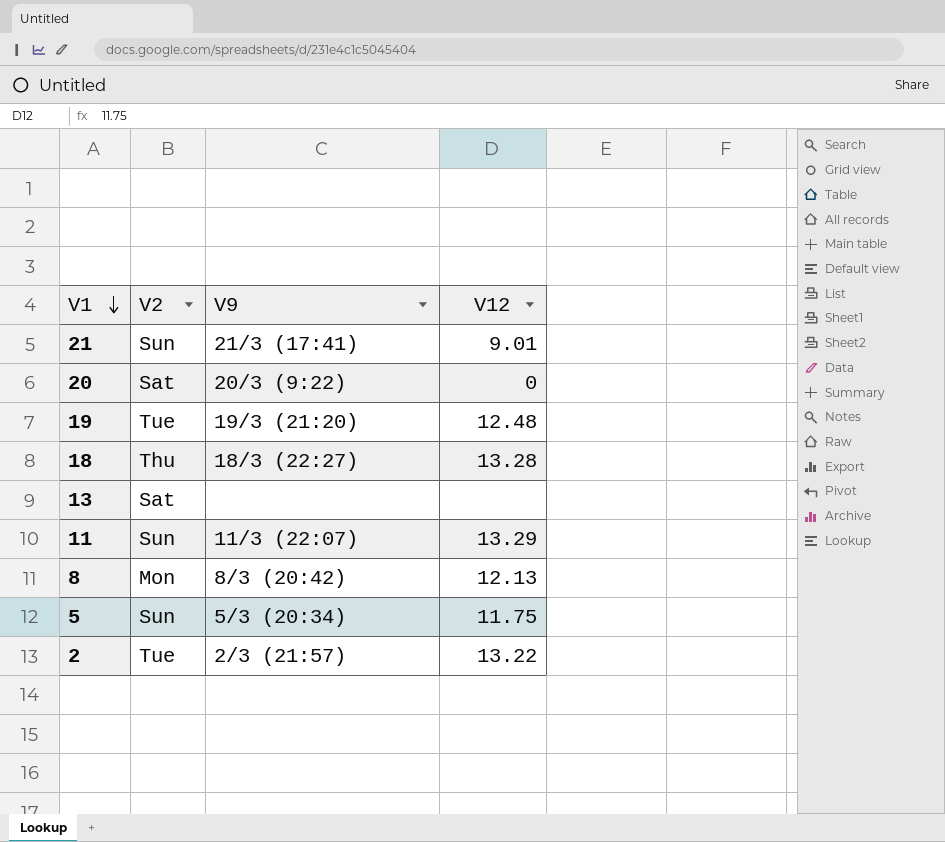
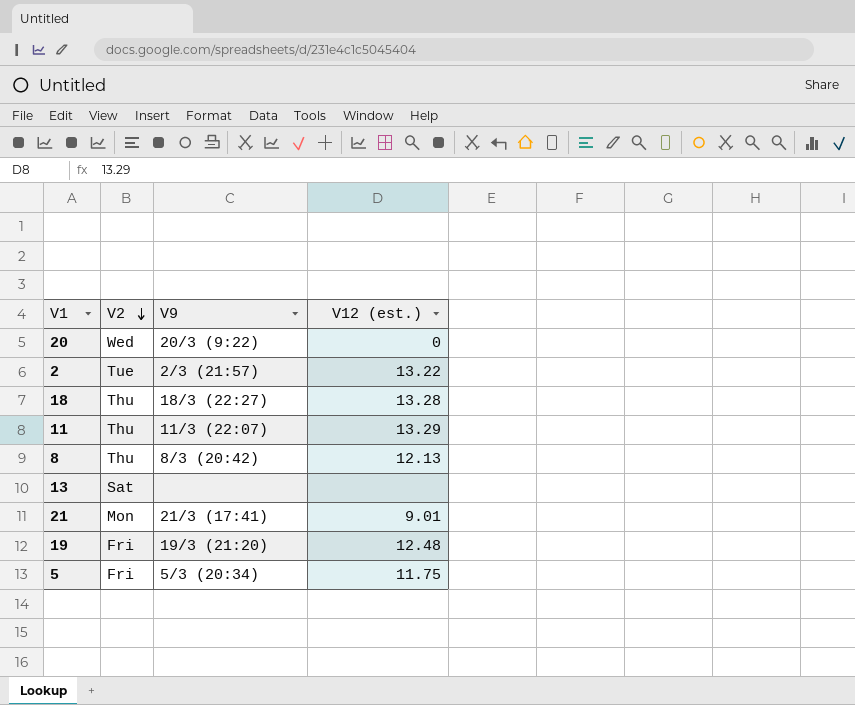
row order: V1 descending -> V2 descending
column name: V12 -> V12 (est.)
20 | V2: Sat -> Wed
11 | V2: Sun -> Thu
8 | V2: Mon -> Thu
21 | V2: Sun -> Mon
19 | V2: Tue -> Fri
5 | V2: Sun -> Fri

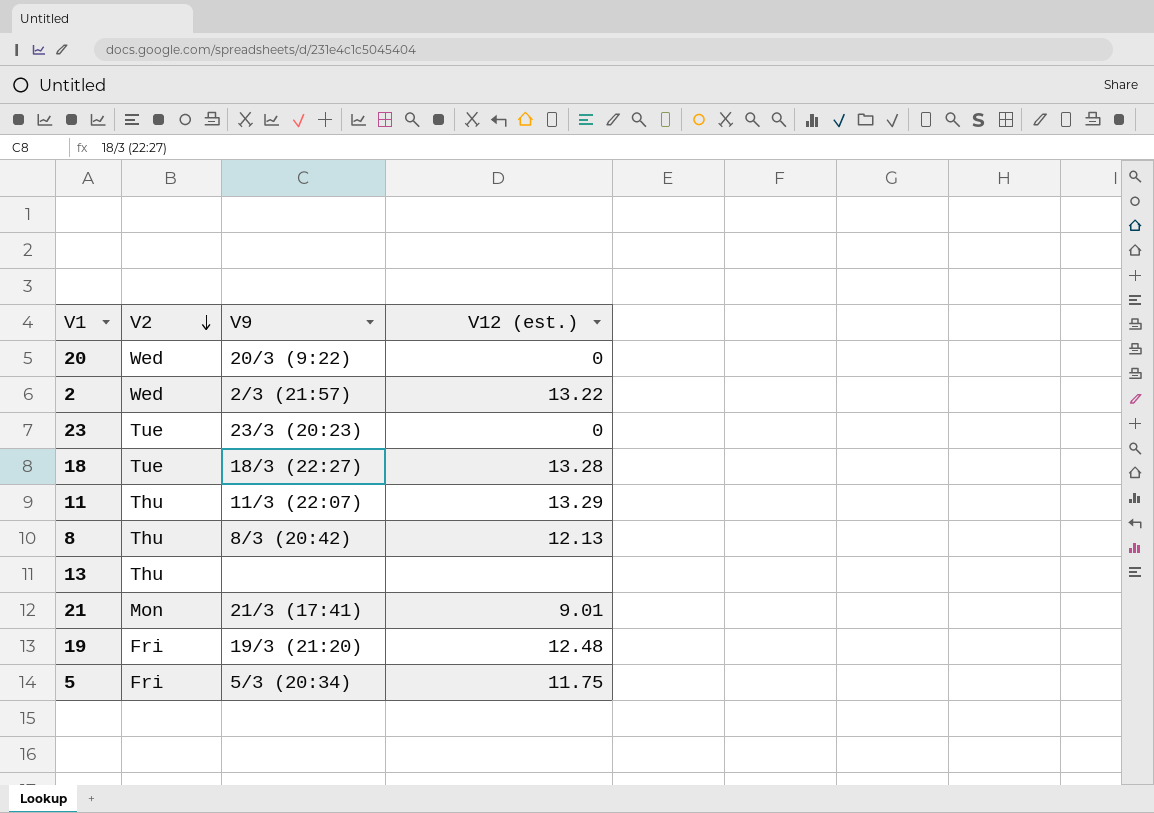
2 | V2: Tue -> Wed
row 23: none -> Tue | 23/3 (20:23) | 0
18 | V2: Thu -> Tue
13 | V2: Sat -> Thu

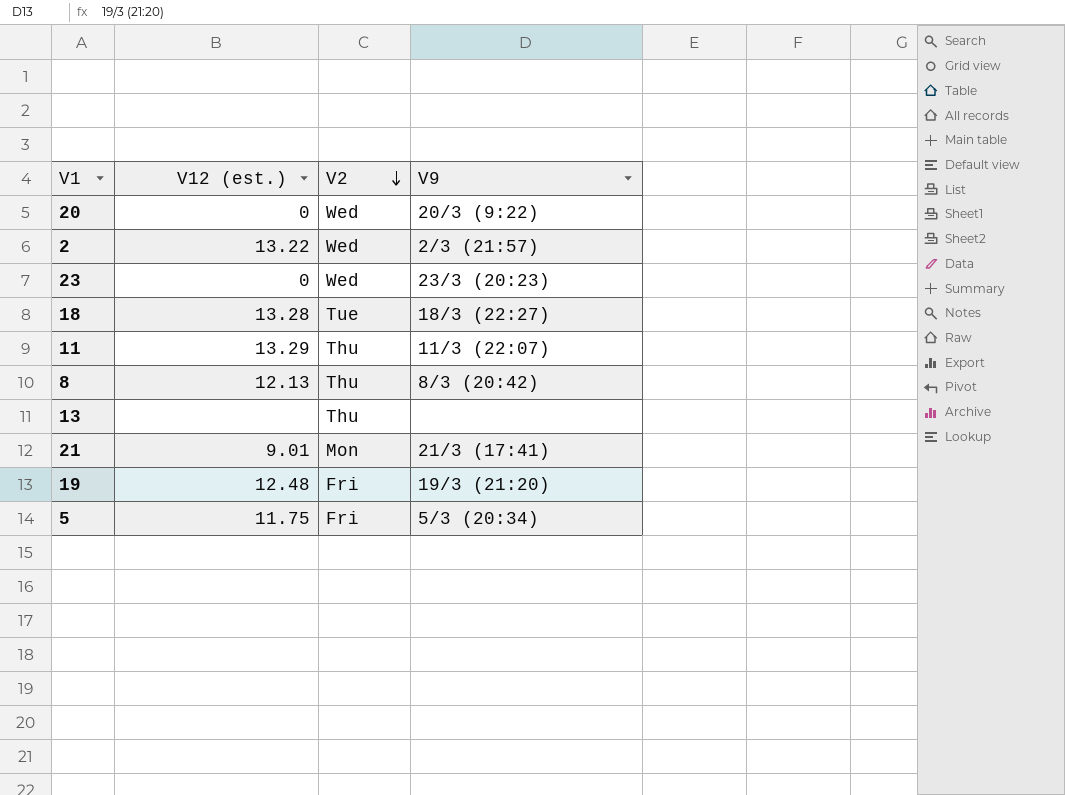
column V12 (est.) | position: 4 -> 2
23 | V2: Tue -> Wed

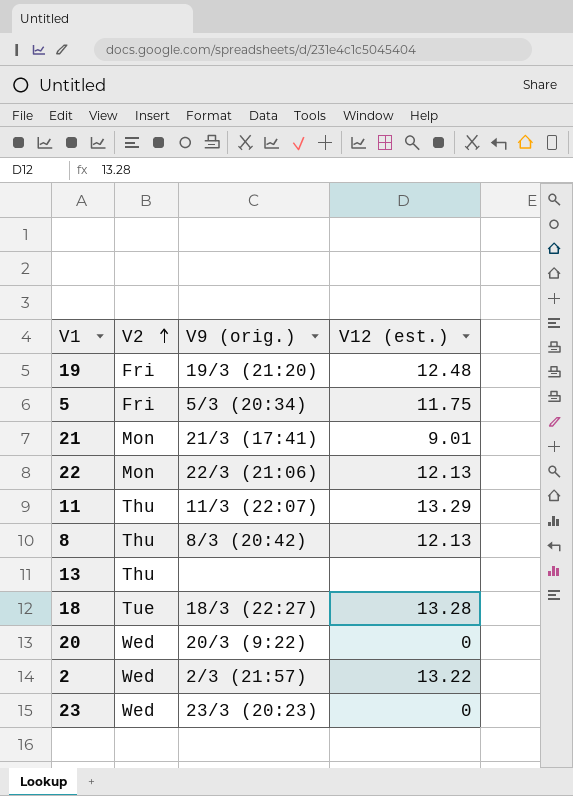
row order: V2 descending -> V2 ascending
column name: V9 -> V9 (orig.)
column V12 (est.) | position: 2 -> 4
row 22: none -> Mon | 22/3 (21:06) | 12.13

